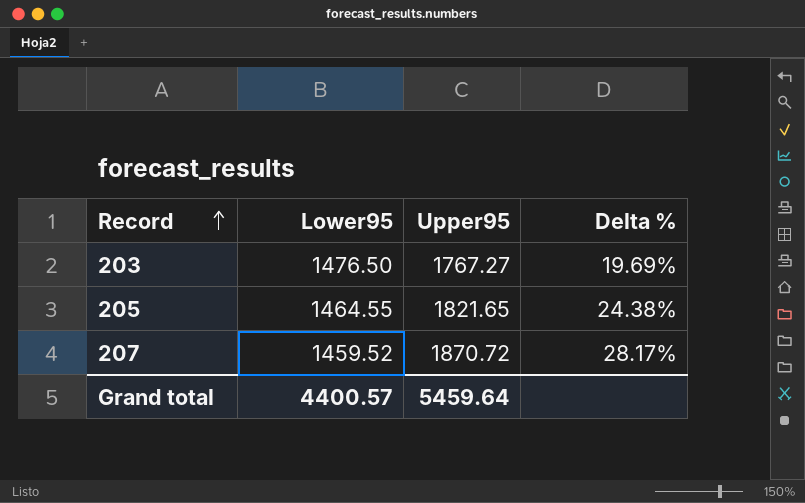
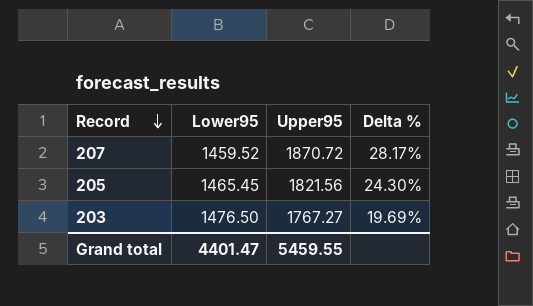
row order: Record ascending -> Record descending
205 | Lower95: 1464.55 -> 1465.45
205 | Upper95: 1821.65 -> 1821.56
205 | Delta %: 24.38% -> 24.30%
Grand total | Lower95: 4400.57 -> 4401.47
Grand total | Upper95: 5459.64 -> 5459.55

